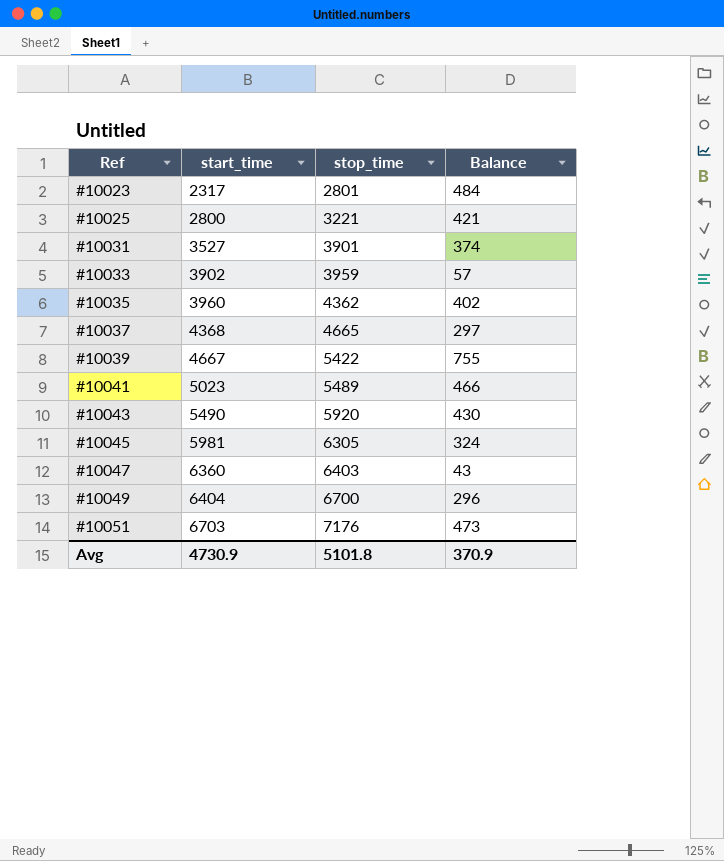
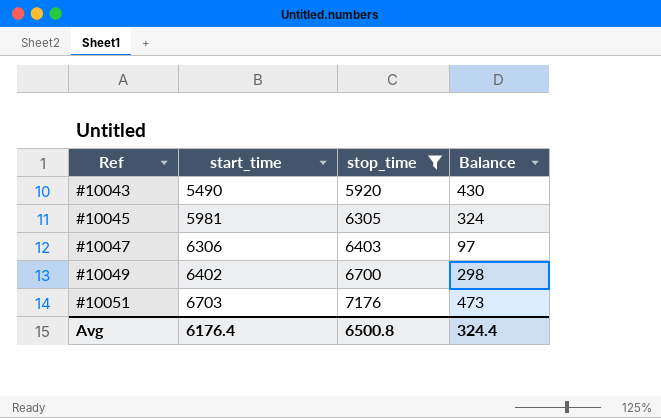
filter: none -> stop_time >= 5920
#10047 | start_time: 6360 -> 6306
#10047 | Balance: 43 -> 97
#10049 | start_time: 6404 -> 6402
#10049 | Balance: 296 -> 298
Avg | start_time: 4730.9 -> 6176.4
Avg | stop_time: 5101.8 -> 6500.8
Avg | Balance: 370.9 -> 324.4

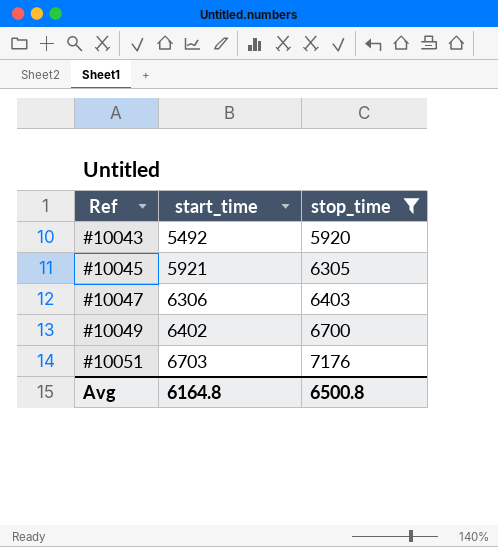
column Balance | formula: [stop_time] - [start_time] -> none
#10043 | start_time: 5490 -> 5492
#10045 | start_time: 5981 -> 5921
Avg | start_time: 6176.4 -> 6164.8

